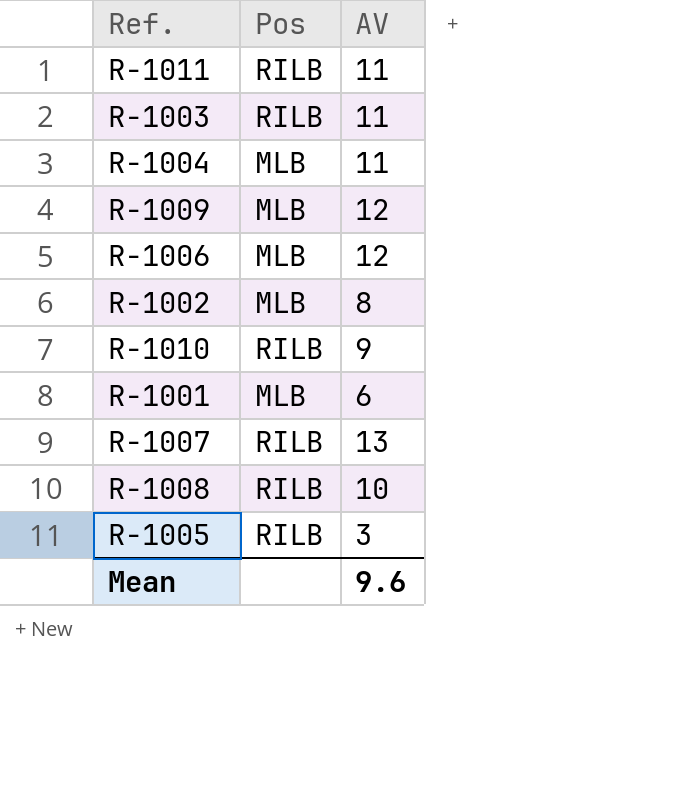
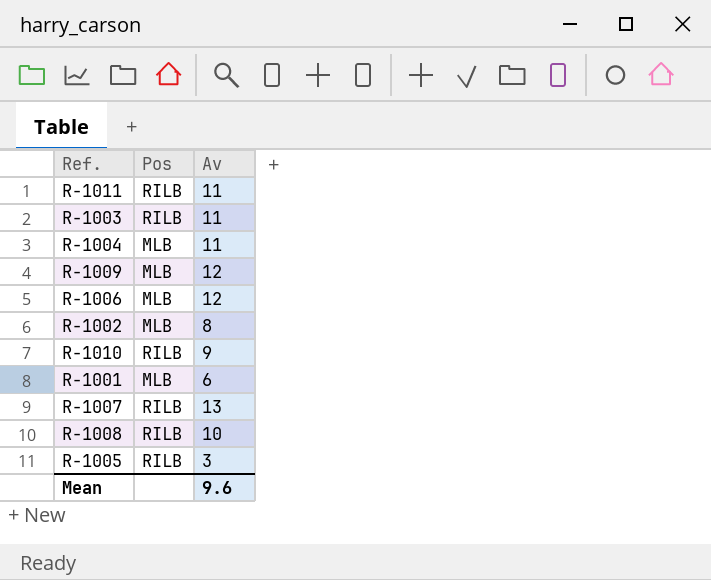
column name: AV -> Av

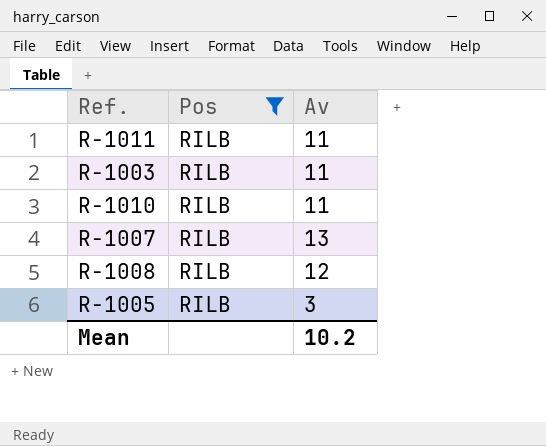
filter: none -> Pos = RILB
R-1010 | Av: 9 -> 11
R-1008 | Av: 10 -> 12
Mean | Av: 9.6 -> 10.2

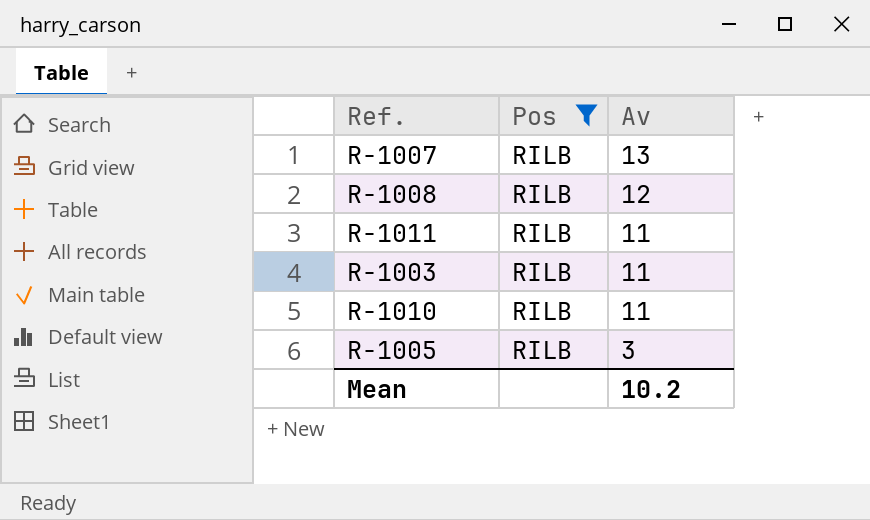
row order: none -> Av descending

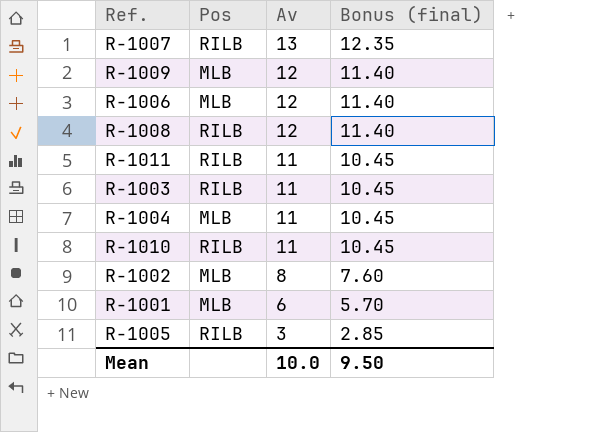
filter: Pos = RILB -> none
column Bonus (final) | formula: none -> [Av] * 0.95
Mean | Av: 10.2 -> 10.0

